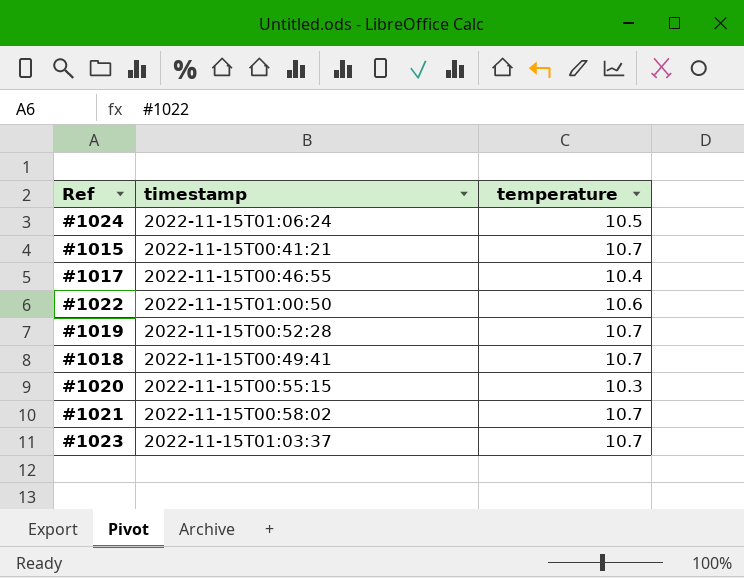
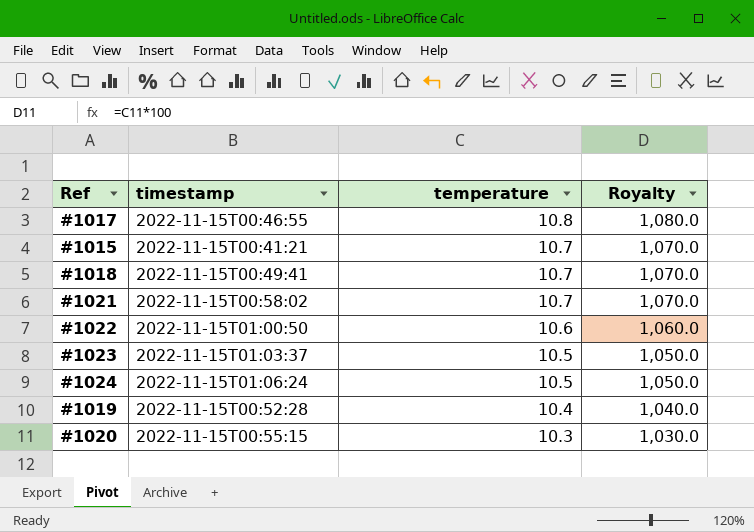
row order: none -> temperature descending
column Royalty | formula: none -> [temperature] * 100
#1017 | temperature: 10.4 -> 10.8
#1023 | temperature: 10.7 -> 10.5
#1019 | temperature: 10.7 -> 10.4

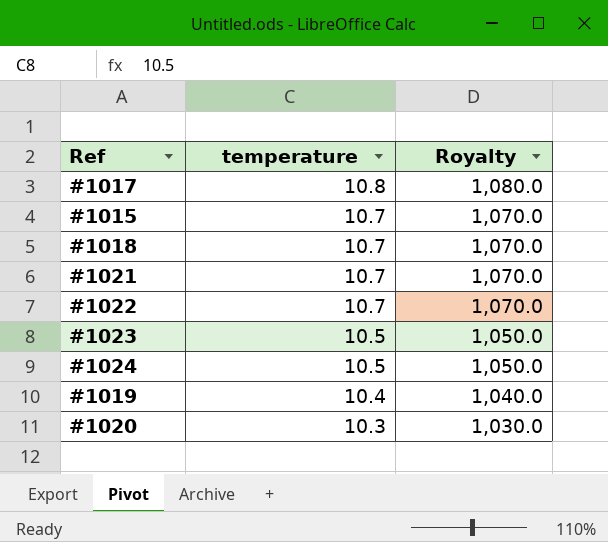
column timestamp | position: 2 -> none
#1022 | temperature: 10.6 -> 10.7
#1022 | Royalty: 1,060.0 -> 1,070.0

